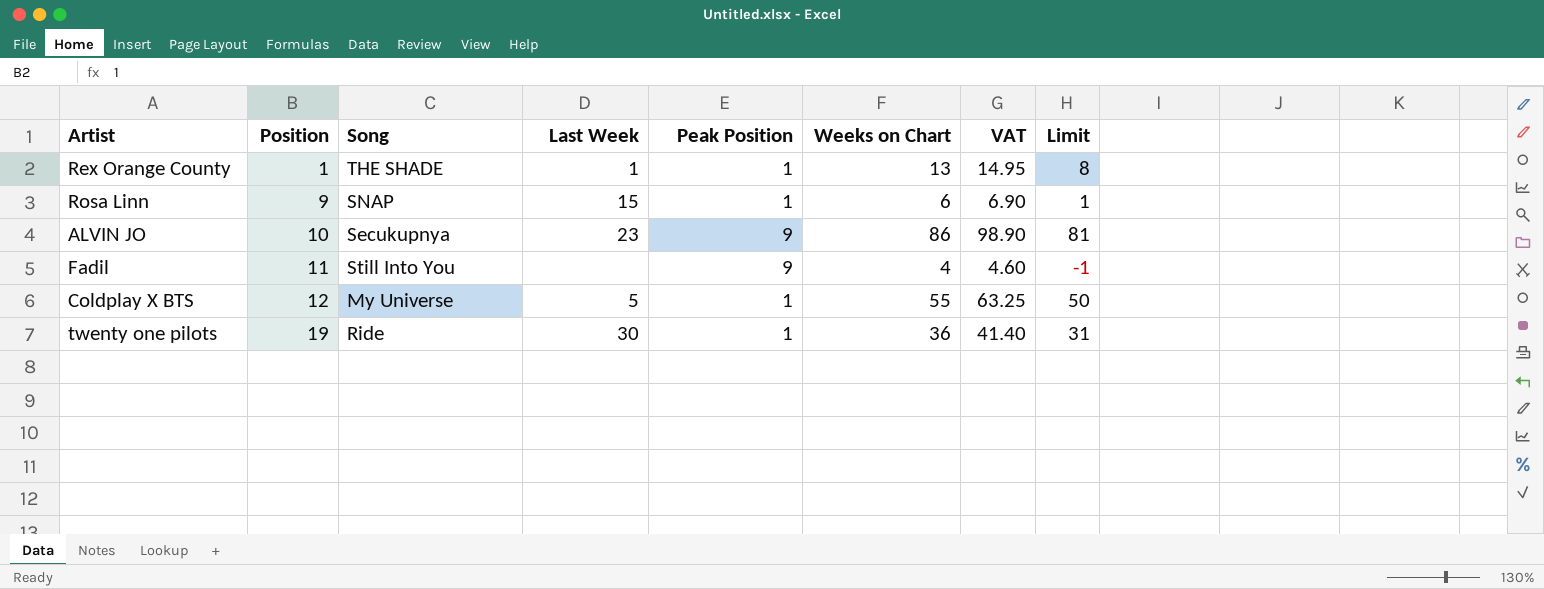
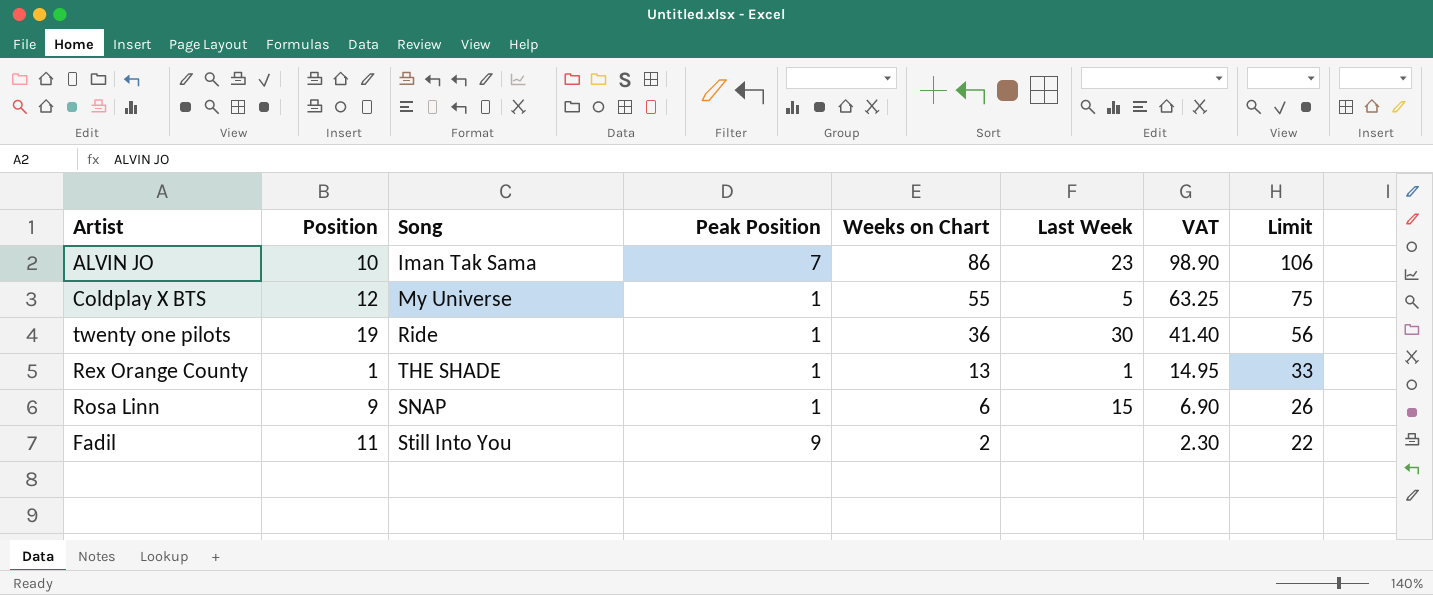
row order: Position ascending -> Weeks on Chart descending
column Last Week | position: 4 -> 6
column Limit | formula: [Weeks on Chart] - 5 -> [Weeks on Chart] + 20
ALVIN JO | Song: Secukupnya -> Iman Tak Sama
ALVIN JO | Peak Position: 9 -> 7
Fadil | Weeks on Chart: 4 -> 2
Fadil | VAT: 4.60 -> 2.30

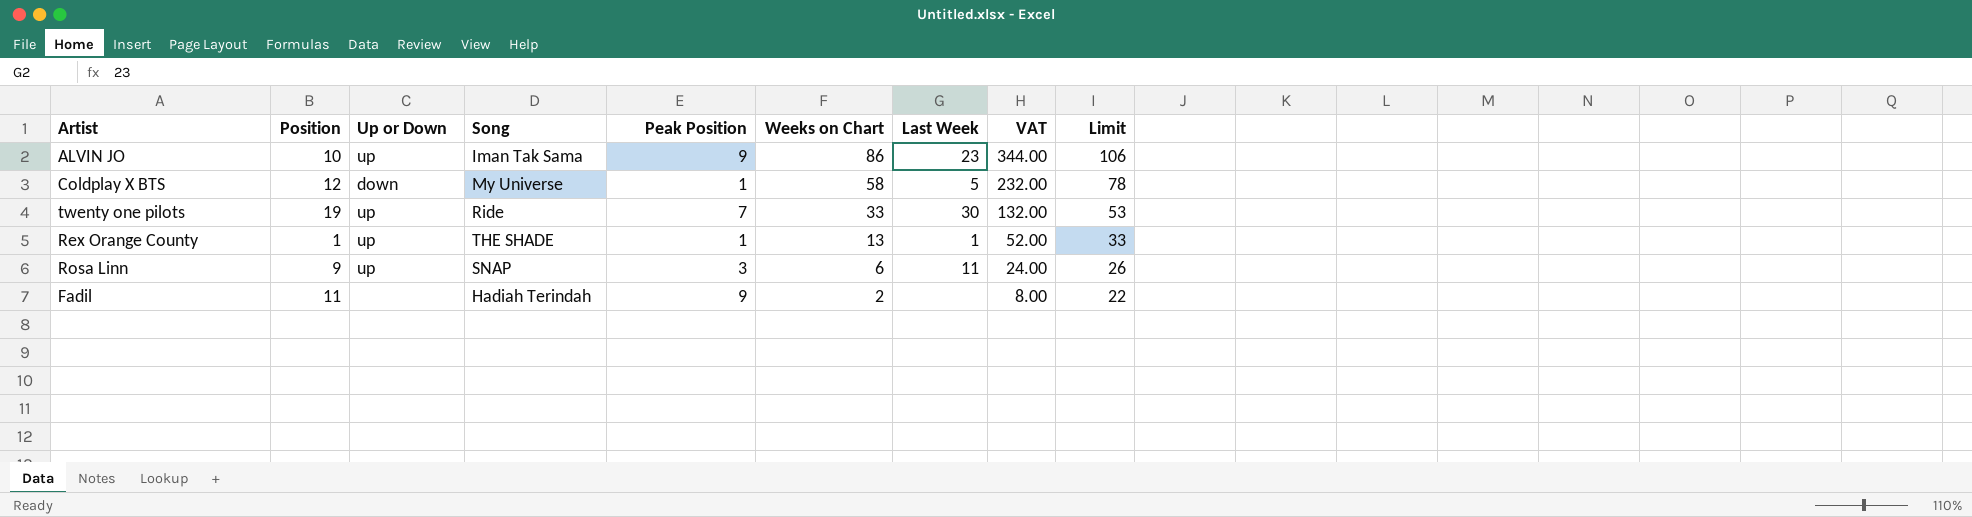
column Up or Down | position: none -> 3
column VAT | formula: [Weeks on Chart] * 1.15 -> [Weeks on Chart] * 4
ALVIN JO | Peak Position: 7 -> 9
Coldplay X BTS | Weeks on Chart: 55 -> 58
Coldplay X BTS | Limit: 75 -> 78
twenty one pilots | Peak Position: 1 -> 7
twenty one pilots | Weeks on Chart: 36 -> 33
twenty one pilots | Limit: 56 -> 53
Rosa Linn | Peak Position: 1 -> 3
Rosa Linn | Last Week: 15 -> 11
Fadil | Song: Still Into You -> Hadiah Terindah

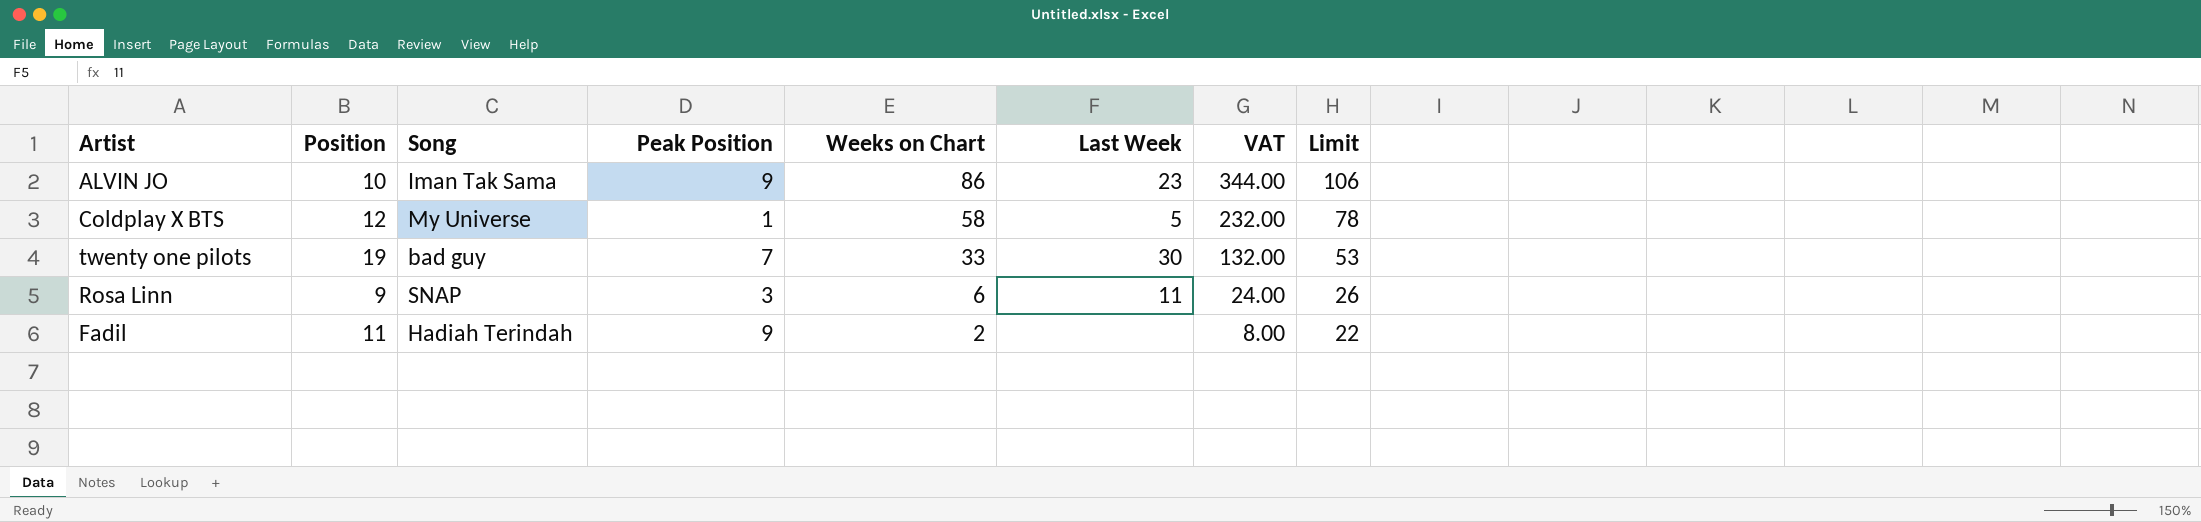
column Up or Down | position: 3 -> none
row Rex Orange County: 1 | up | THE SHADE | 1 | 13 | 1 | 52.00 | 33 -> none
twenty one pilots | Song: Ride -> bad guy

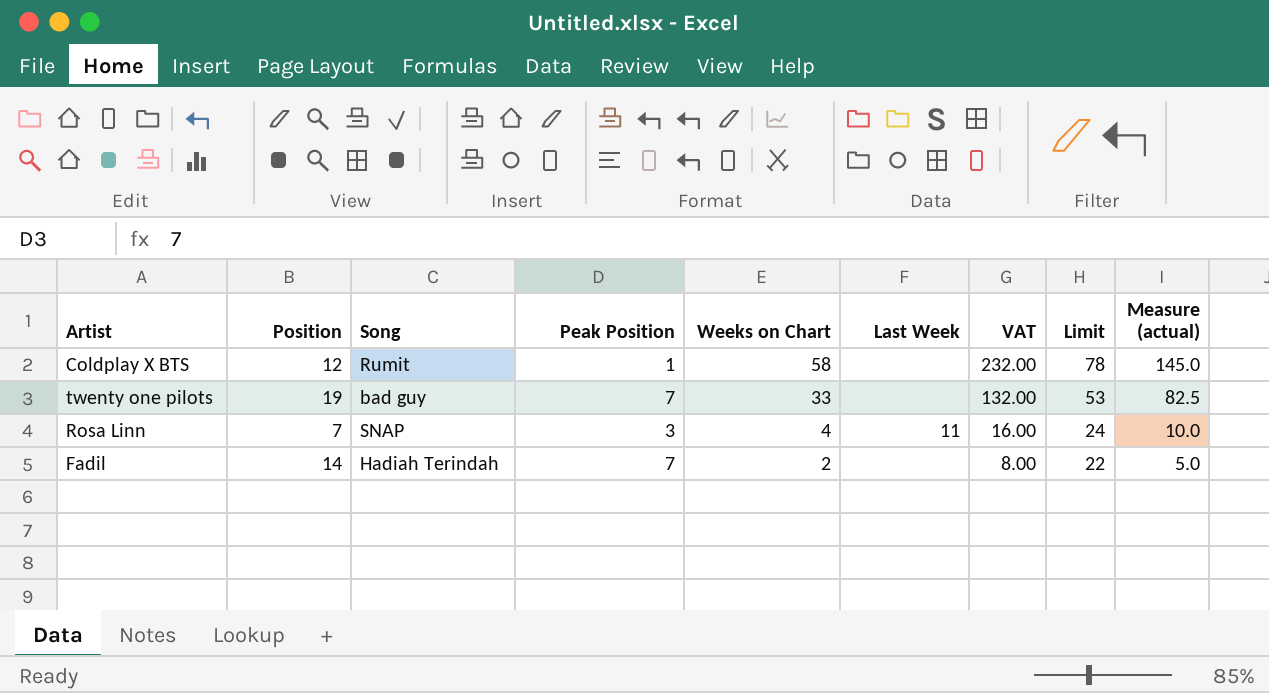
column Measure (actual) | formula: none -> [Weeks on Chart] * 2.5
row ALVIN JO: 10 | Iman Tak Sama | 9 | 86 | 23 | 344.00 | 106 -> none
Coldplay X BTS | Song: My Universe -> Rumit
Coldplay X BTS | Last Week: 5 -> none
twenty one pilots | Last Week: 30 -> none
Rosa Linn | Position: 9 -> 7
Rosa Linn | Weeks on Chart: 6 -> 4
Rosa Linn | VAT: 24.00 -> 16.00
Rosa Linn | Limit: 26 -> 24
Fadil | Position: 11 -> 14
Fadil | Peak Position: 9 -> 7

